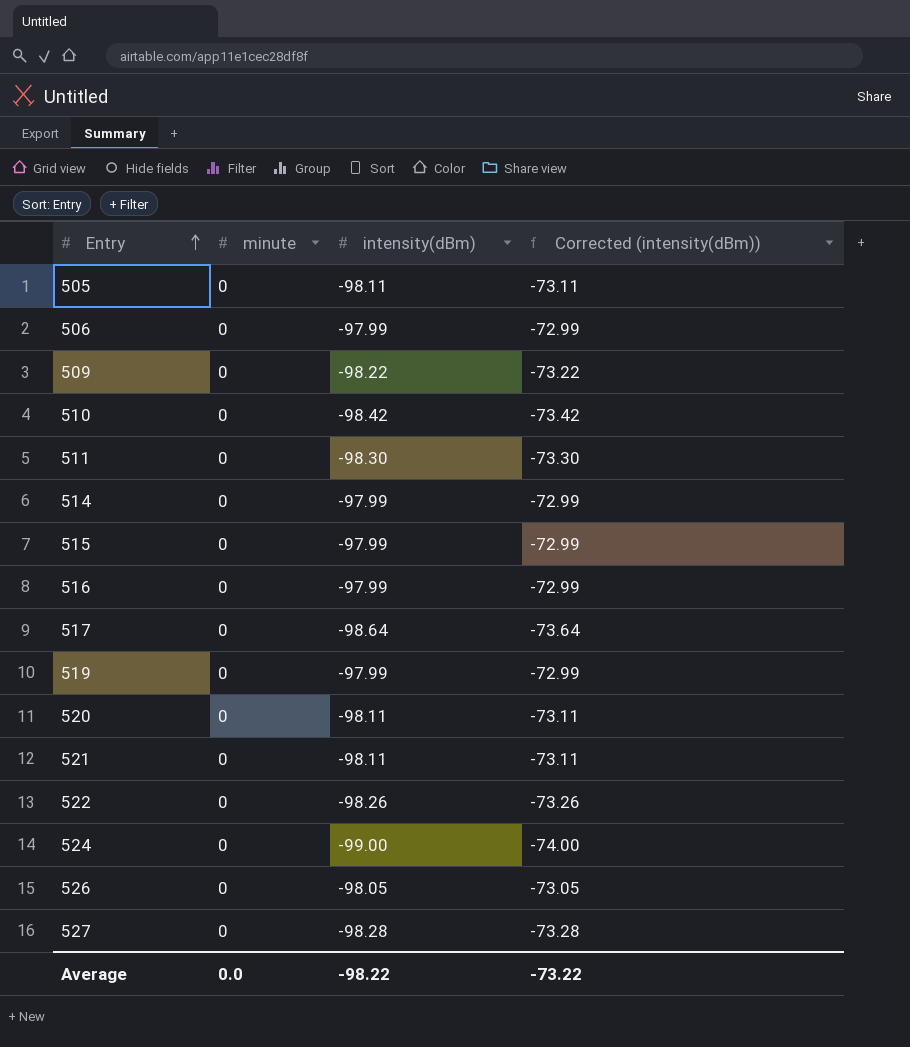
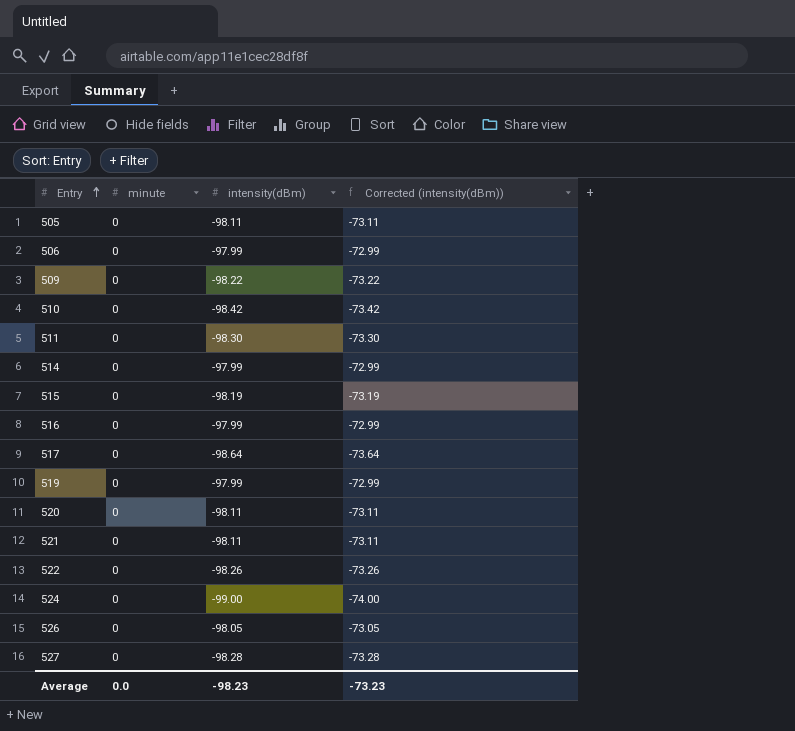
515 | intensity(dBm): -97.99 -> -98.19
515 | Corrected (intensity(dBm)): -72.99 -> -73.19
Average | intensity(dBm): -98.22 -> -98.23
Average | Corrected (intensity(dBm)): -73.22 -> -73.23

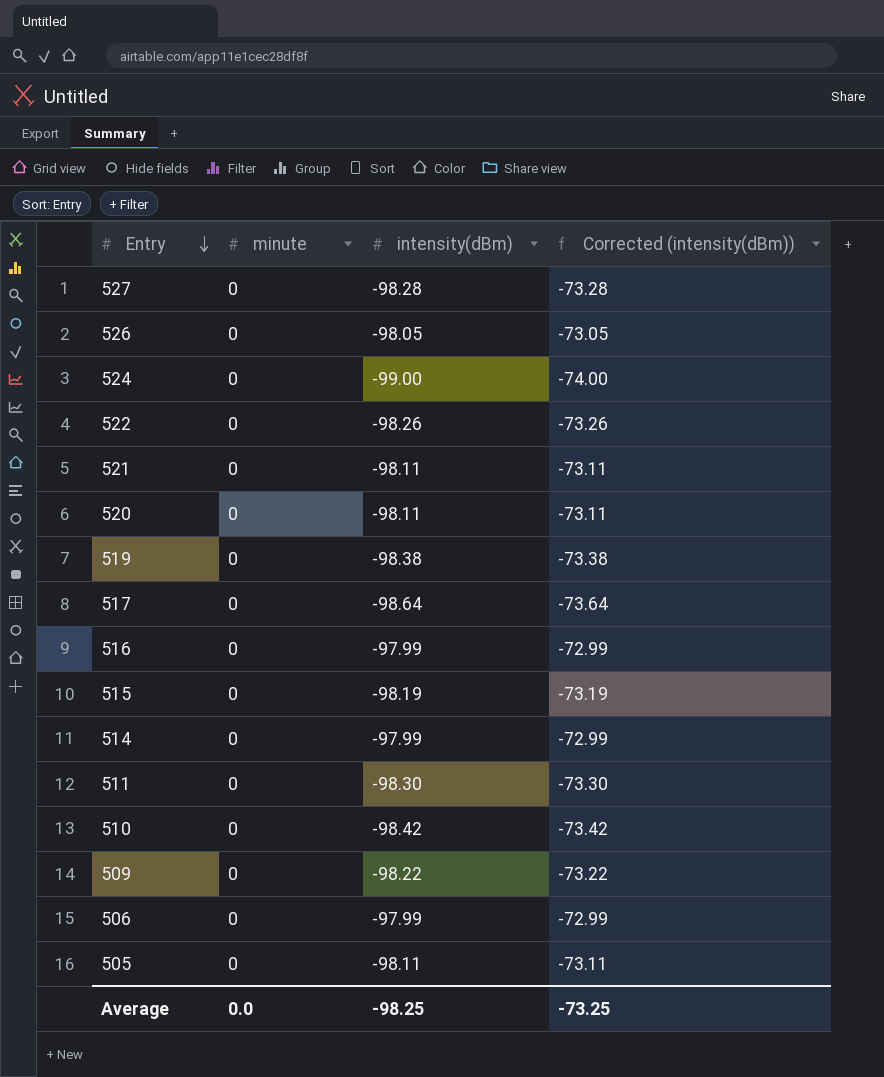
row order: Entry ascending -> Entry descending
519 | intensity(dBm): -97.99 -> -98.38
519 | Corrected (intensity(dBm)): -72.99 -> -73.38
Average | intensity(dBm): -98.23 -> -98.25
Average | Corrected (intensity(dBm)): -73.23 -> -73.25

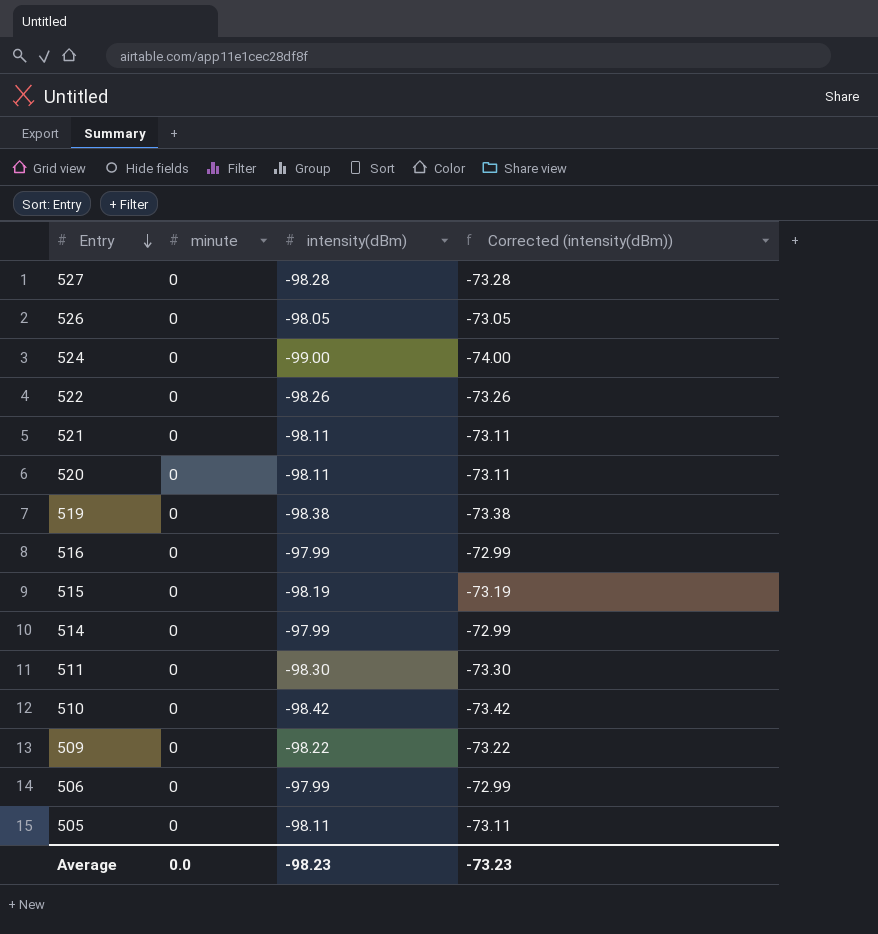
row 517: 0 | -98.64 | -73.64 -> none
Average | intensity(dBm): -98.25 -> -98.23
Average | Corrected (intensity(dBm)): -73.25 -> -73.23

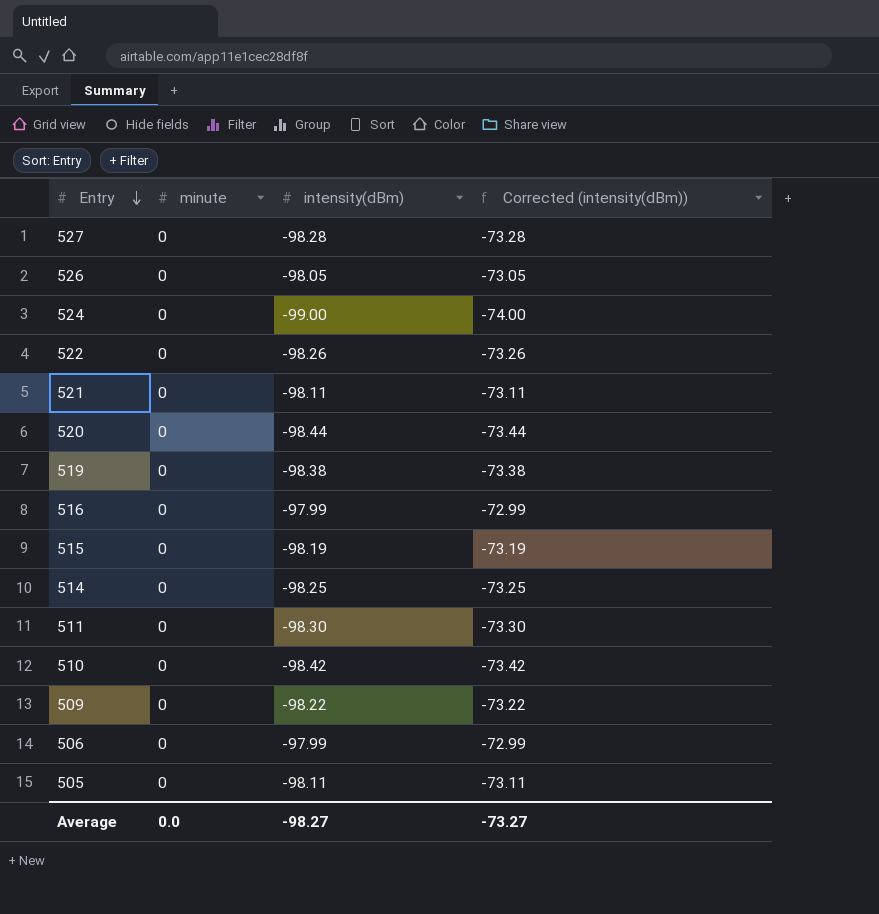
520 | intensity(dBm): -98.11 -> -98.44
520 | Corrected (intensity(dBm)): -73.11 -> -73.44
514 | intensity(dBm): -97.99 -> -98.25
514 | Corrected (intensity(dBm)): -72.99 -> -73.25
Average | intensity(dBm): -98.23 -> -98.27
Average | Corrected (intensity(dBm)): -73.23 -> -73.27

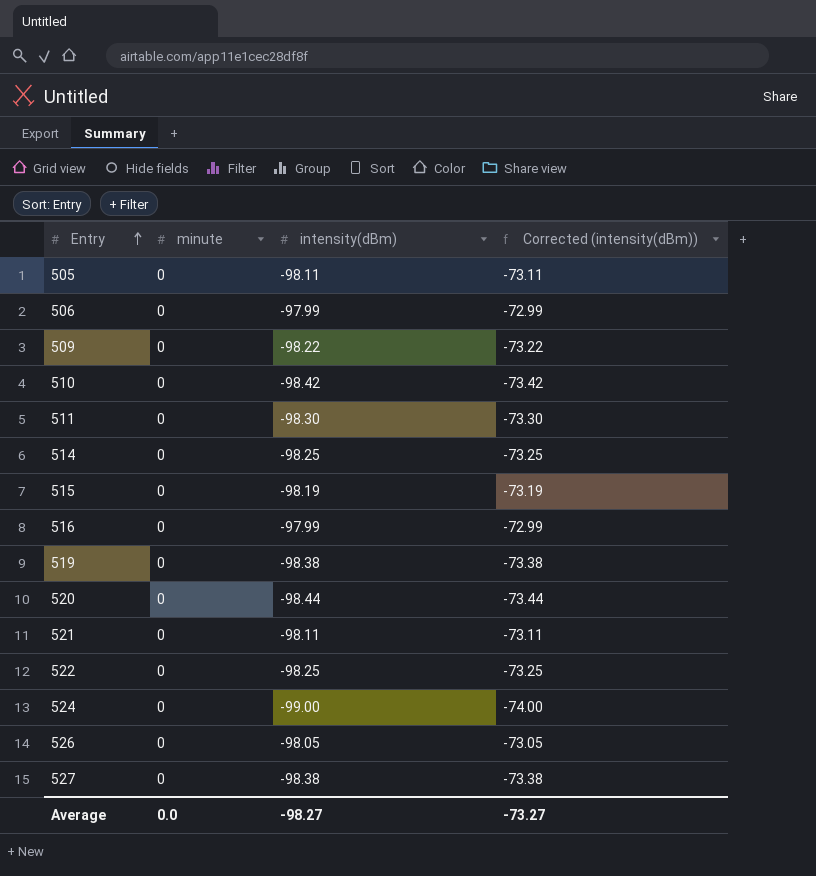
row order: Entry descending -> Entry ascending
522 | intensity(dBm): -98.26 -> -98.25
522 | Corrected (intensity(dBm)): -73.26 -> -73.25
527 | intensity(dBm): -98.28 -> -98.38
527 | Corrected (intensity(dBm)): -73.28 -> -73.38

